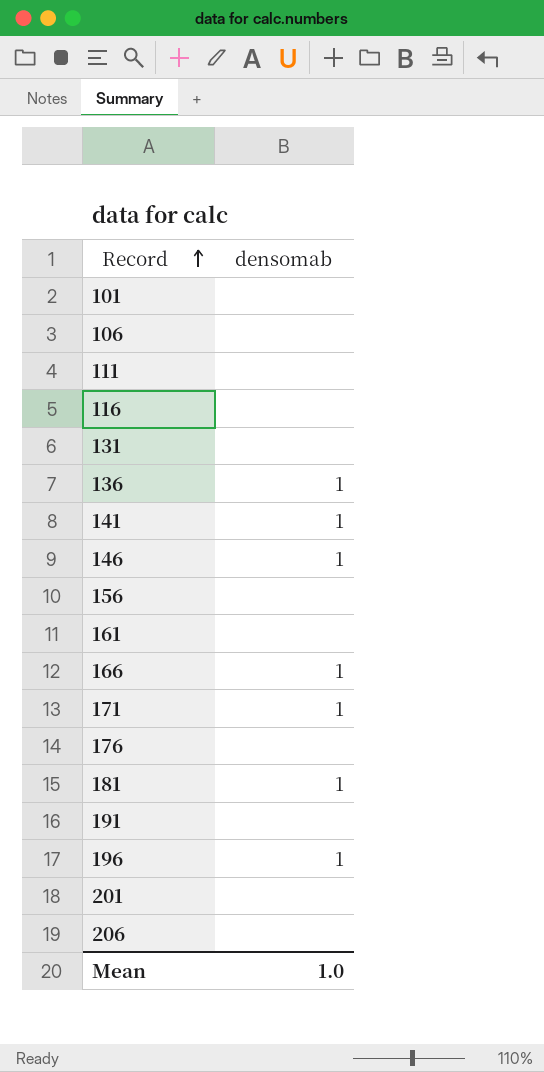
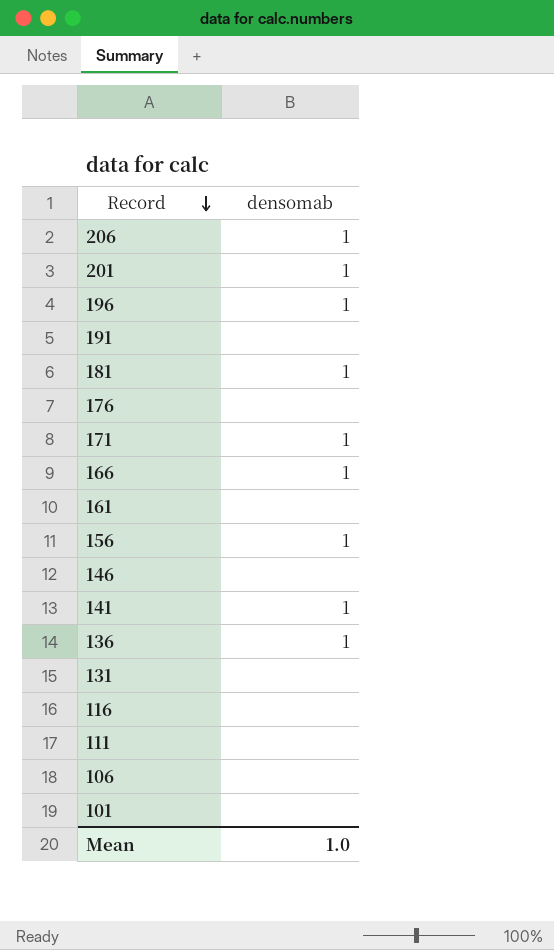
row order: Record ascending -> Record descending
206 | densomab: none -> 1
201 | densomab: none -> 1
156 | densomab: none -> 1
146 | densomab: 1 -> none

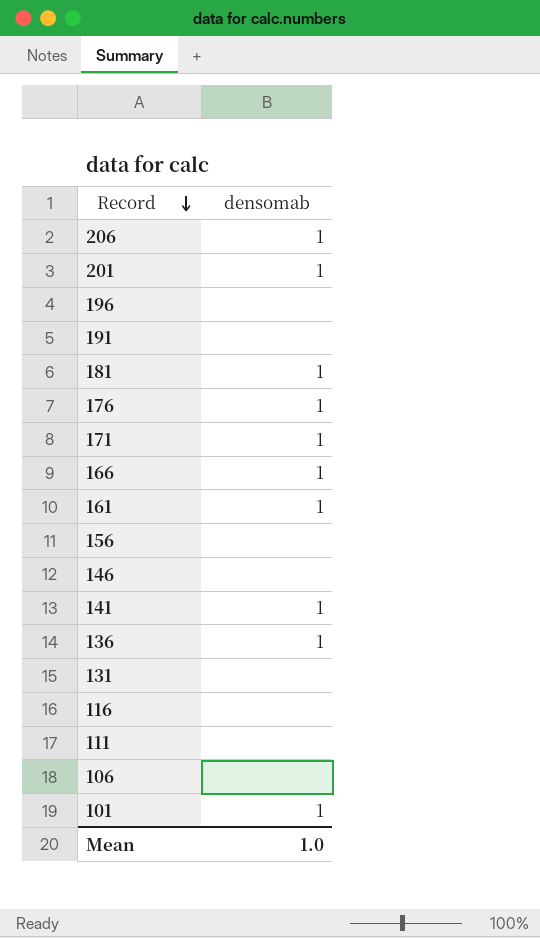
196 | densomab: 1 -> none
176 | densomab: none -> 1
161 | densomab: none -> 1
156 | densomab: 1 -> none
101 | densomab: none -> 1

